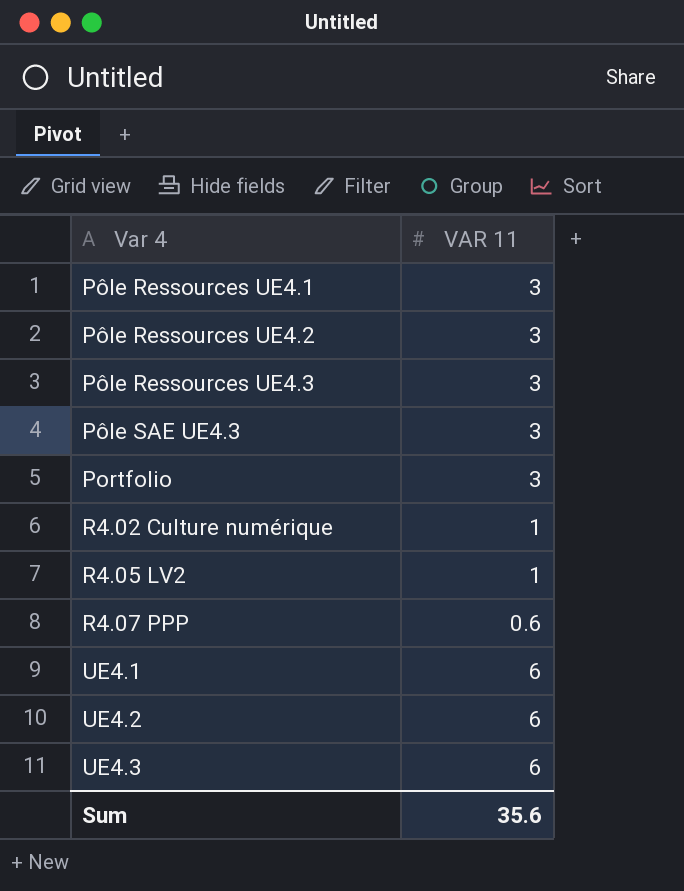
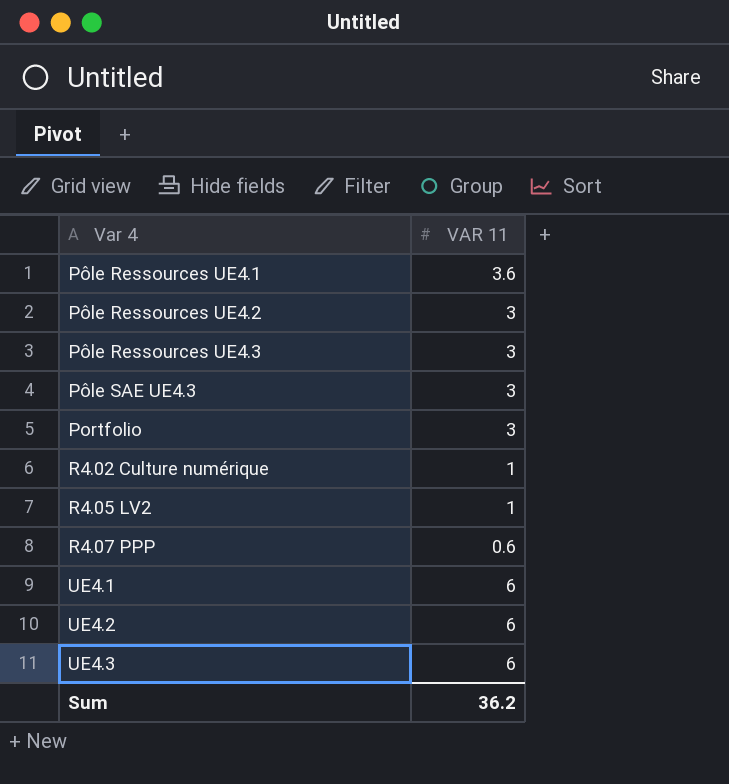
Pôle Ressources UE4.1 | VAR 11: 3 -> 3.6
Sum | VAR 11: 35.6 -> 36.2

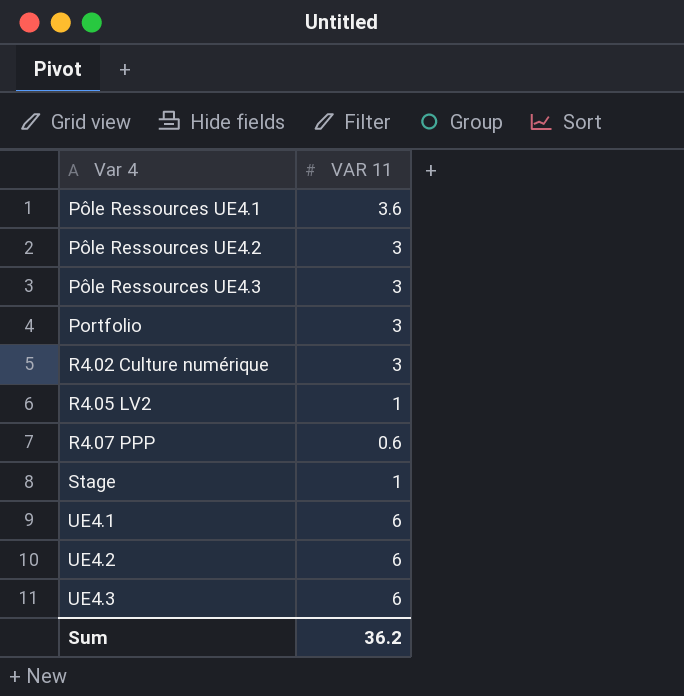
row Pôle SAE UE4.3: 3 -> none
R4.02 Culture numérique | VAR 11: 1 -> 3
row Stage: none -> 1

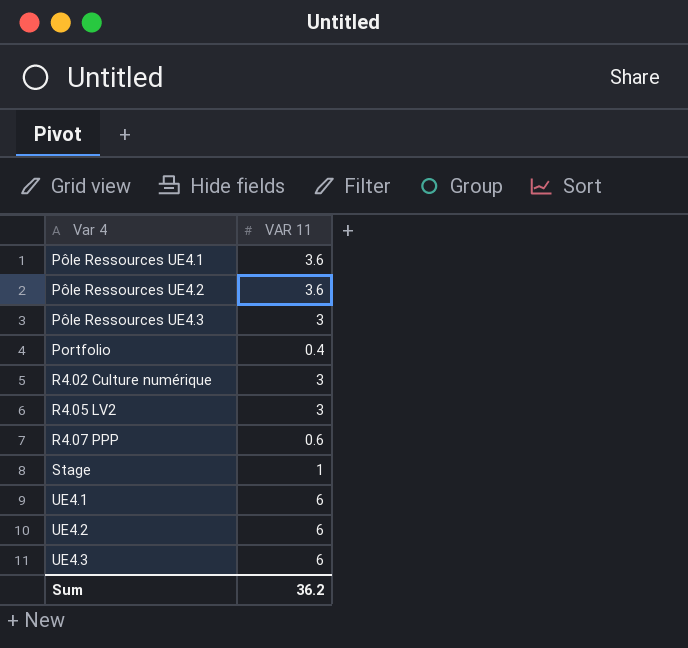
Pôle Ressources UE4.2 | VAR 11: 3 -> 3.6
Portfolio | VAR 11: 3 -> 0.4
R4.05 LV2 | VAR 11: 1 -> 3

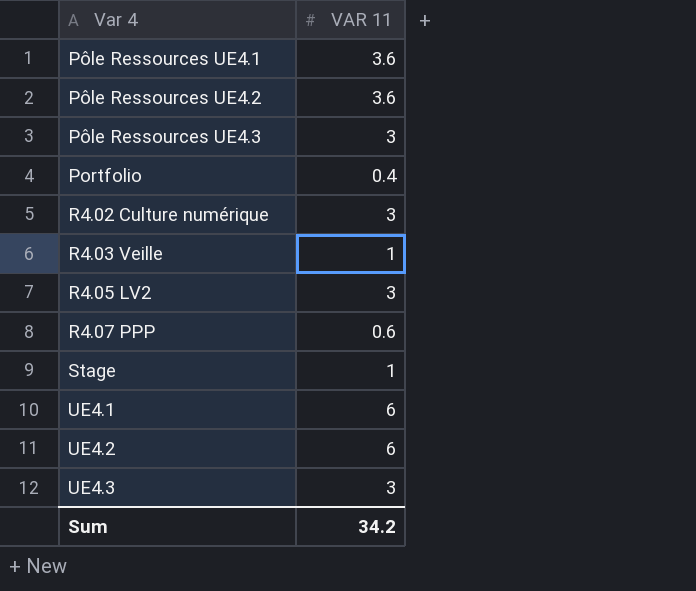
row R4.03 Veille: none -> 1
UE4.3 | VAR 11: 6 -> 3
Sum | VAR 11: 36.2 -> 34.2

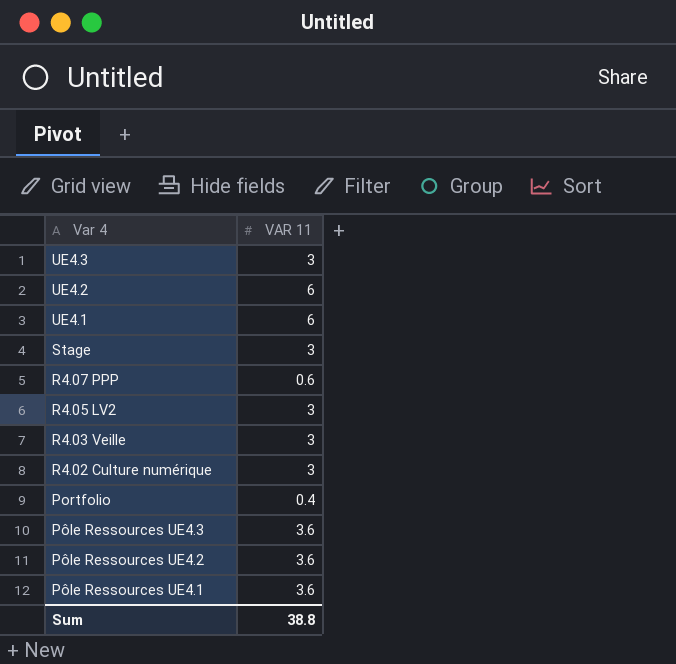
row order: Var 4 ascending -> Var 4 descending
Stage | VAR 11: 1 -> 3
R4.03 Veille | VAR 11: 1 -> 3
Pôle Ressources UE4.3 | VAR 11: 3 -> 3.6
Sum | VAR 11: 34.2 -> 38.8

